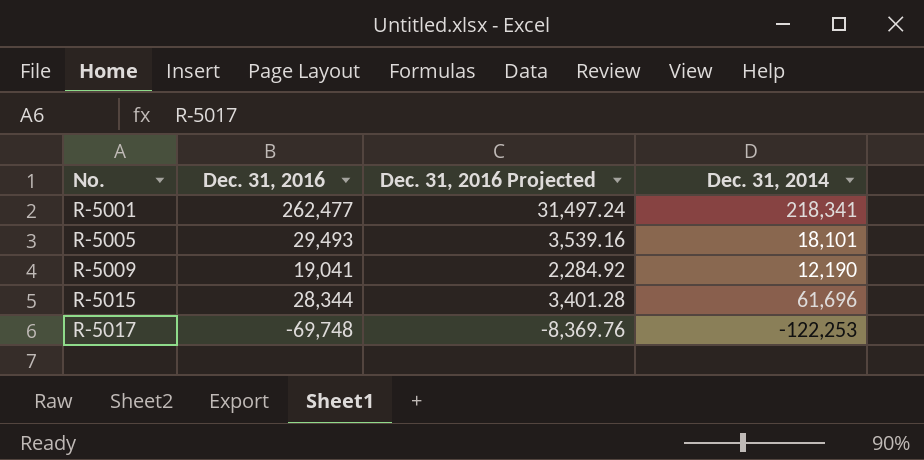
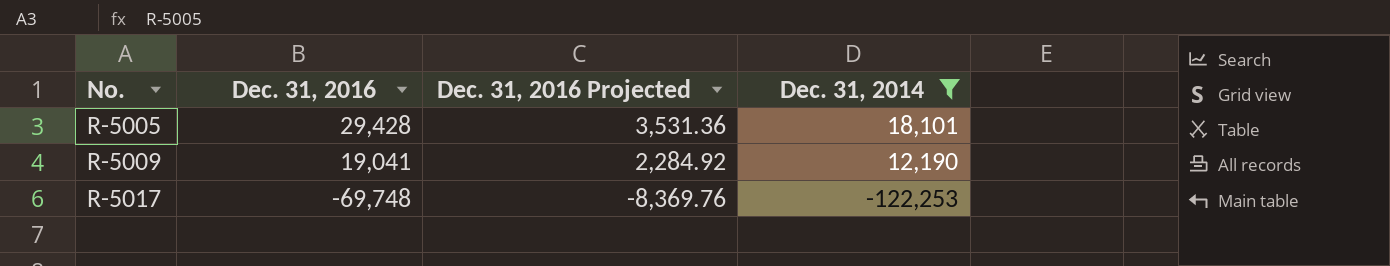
filter: none -> Dec. 31, 2014 <= 18,101
R-5005 | Dec. 31, 2016: 29,493 -> 29,428
R-5005 | Dec. 31, 2016 Projected: 3,539.16 -> 3,531.36

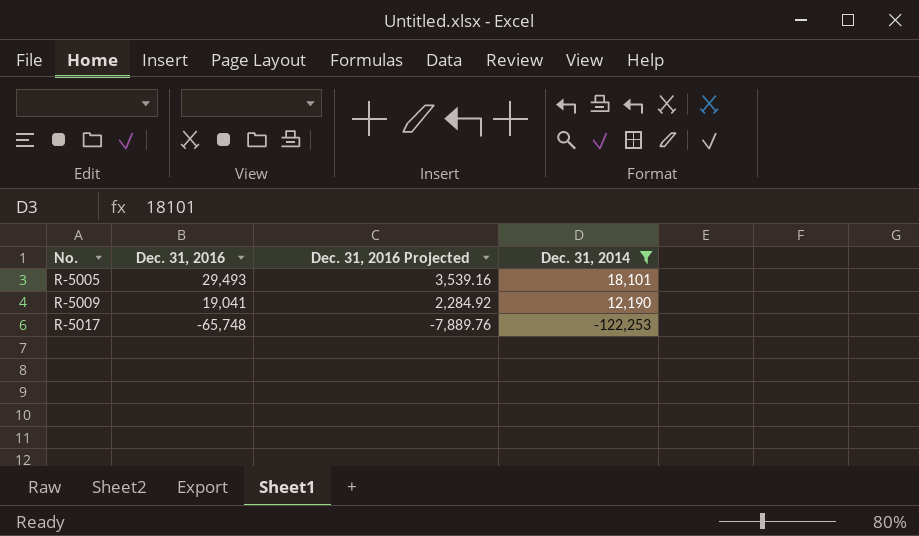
R-5005 | Dec. 31, 2016: 29,428 -> 29,493
R-5005 | Dec. 31, 2016 Projected: 3,531.36 -> 3,539.16
R-5017 | Dec. 31, 2016: -69,748 -> -65,748
R-5017 | Dec. 31, 2016 Projected: -8,369.76 -> -7,889.76

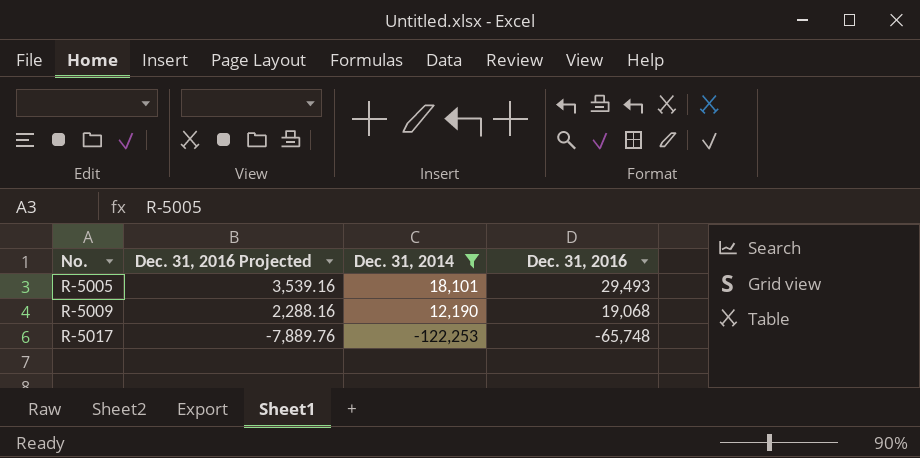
column Dec. 31, 2016 | position: 2 -> 4
R-5009 | Dec. 31, 2016 Projected: 2,284.92 -> 2,288.16
R-5009 | Dec. 31, 2016: 19,041 -> 19,068

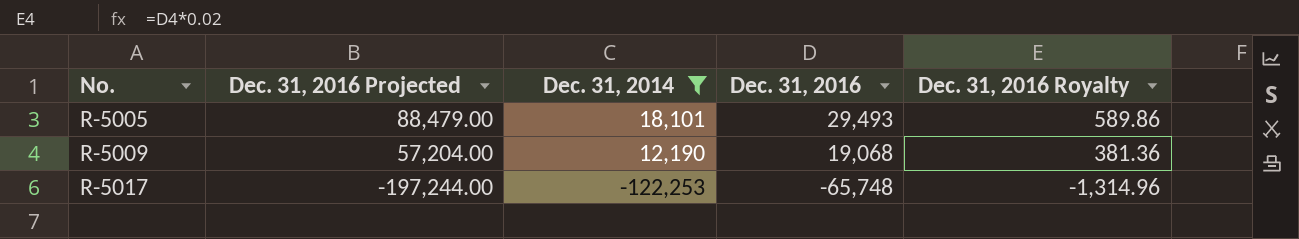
column Dec. 31, 2016 Projected | formula: [Dec. 31, 2016] * 0.12 -> [Dec. 31, 2016] * 3
column Dec. 31, 2016 Royalty | formula: none -> [Dec. 31, 2016] * 0.02

